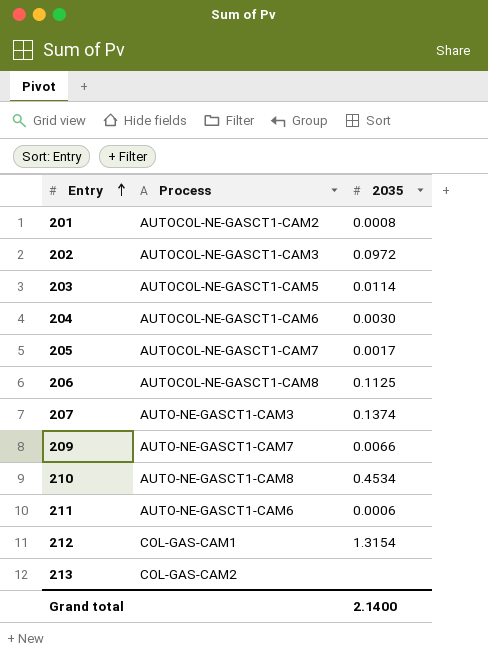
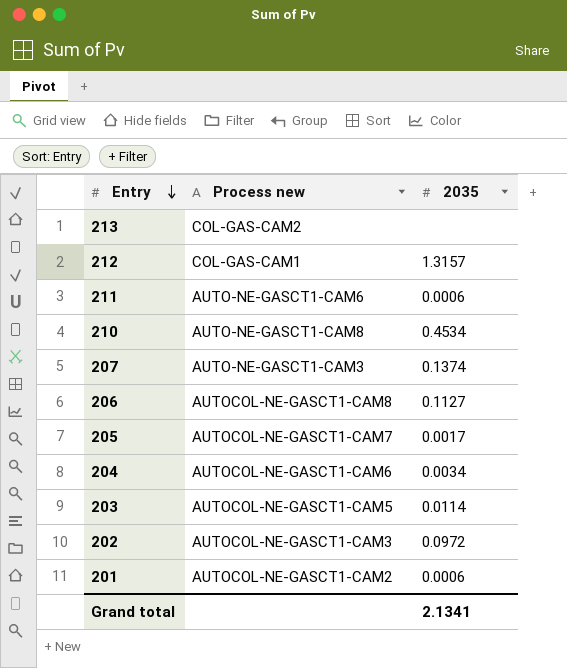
row order: Entry ascending -> Entry descending
column name: Process -> Process new
row 209: AUTO-NE-GASCT1-CAM7 | 0.0066 -> none
212 | 2035: 1.3154 -> 1.3157
206 | 2035: 0.1125 -> 0.1127
204 | 2035: 0.0030 -> 0.0034
201 | 2035: 0.0008 -> 0.0006
Grand total | 2035: 2.1400 -> 2.1341

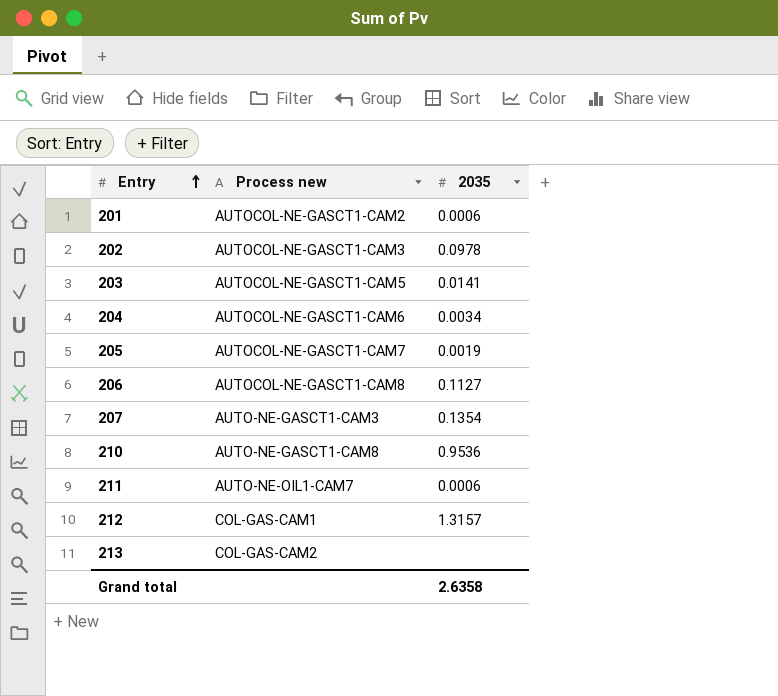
row order: Entry descending -> Entry ascending
202 | 2035: 0.0972 -> 0.0978
203 | 2035: 0.0114 -> 0.0141
205 | 2035: 0.0017 -> 0.0019
207 | 2035: 0.1374 -> 0.1354
210 | 2035: 0.4534 -> 0.9536
211 | Process new: AUTO-NE-GASCT1-CAM6 -> AUTO-NE-OIL1-CAM7
Grand total | 2035: 2.1341 -> 2.6358

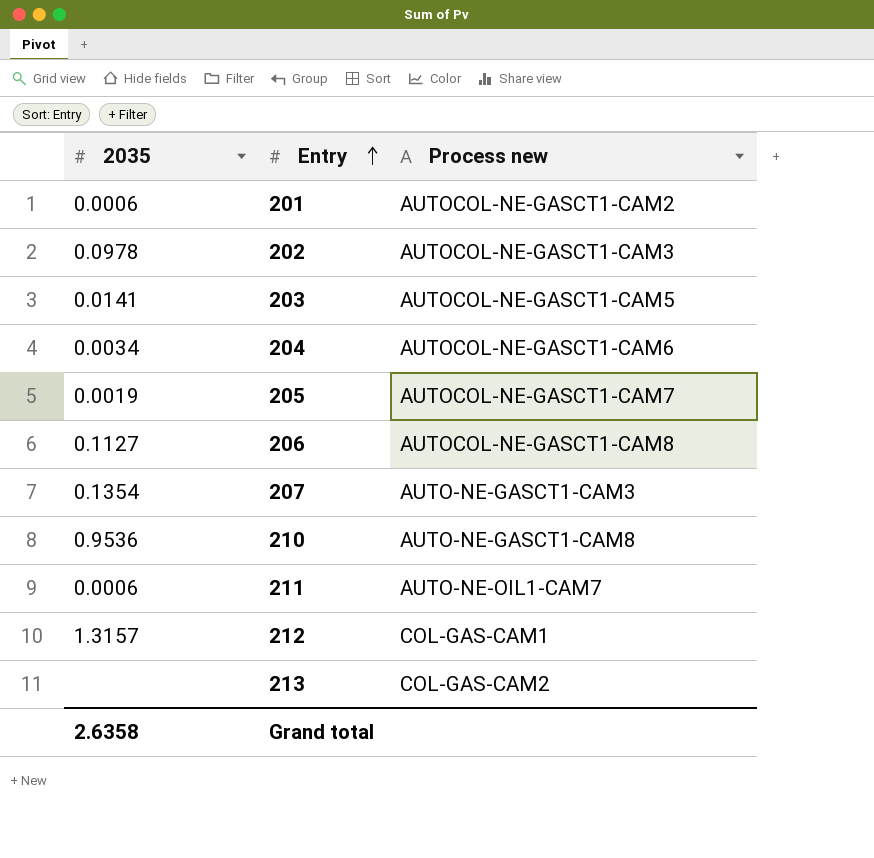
column 2035 | position: 3 -> 1

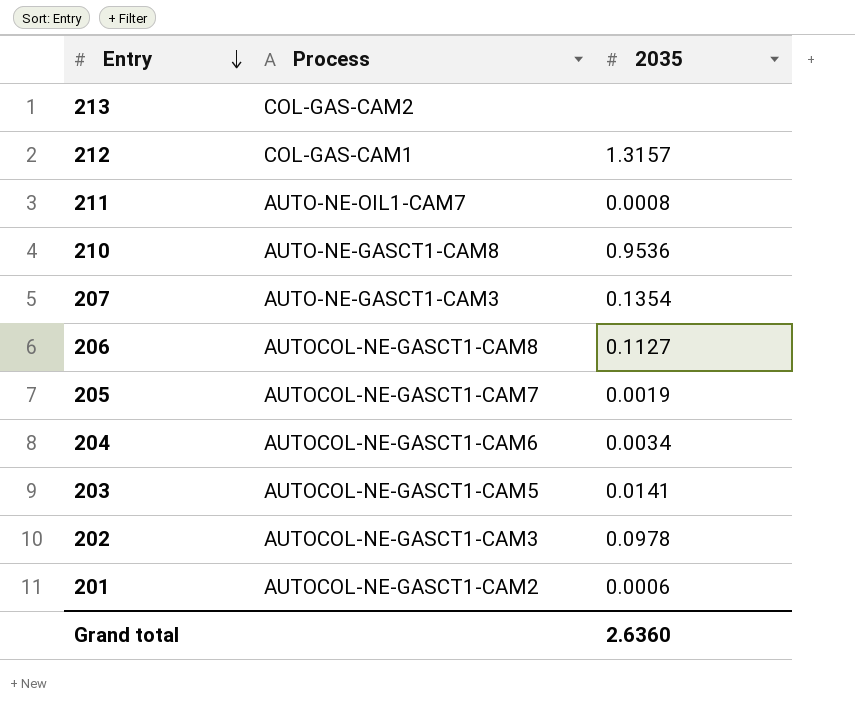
row order: Entry ascending -> Entry descending
column name: Process new -> Process
column 2035 | position: 1 -> 3
211 | 2035: 0.0006 -> 0.0008
Grand total | 2035: 2.6358 -> 2.6360

